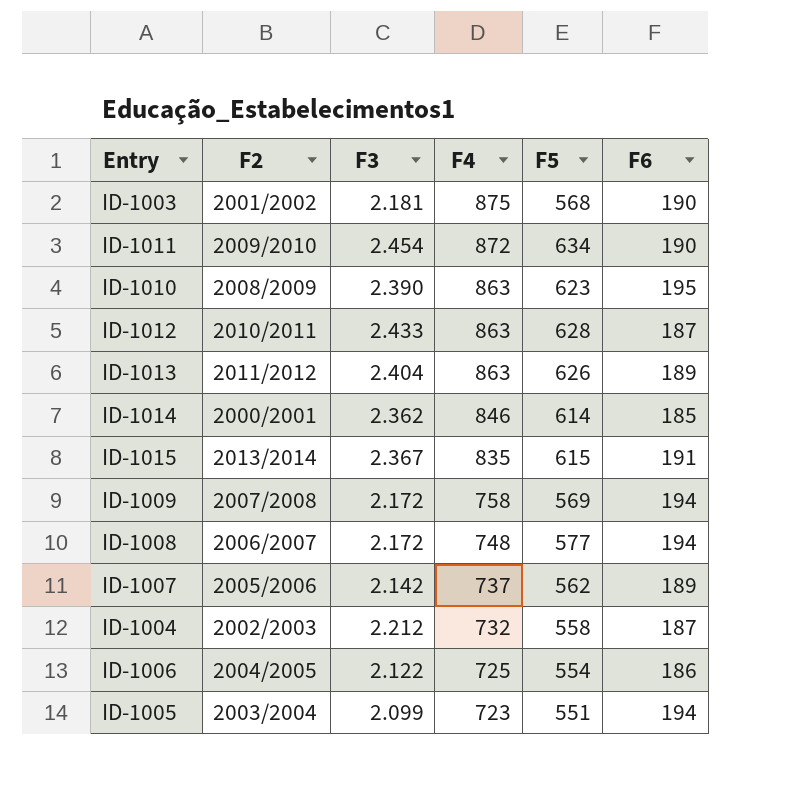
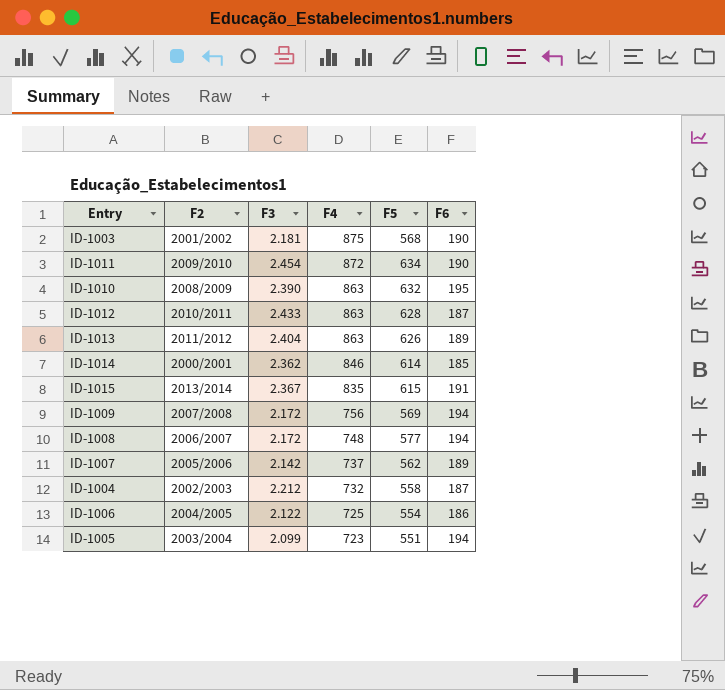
ID-1010 | F5: 623 -> 632
ID-1009 | F4: 758 -> 756

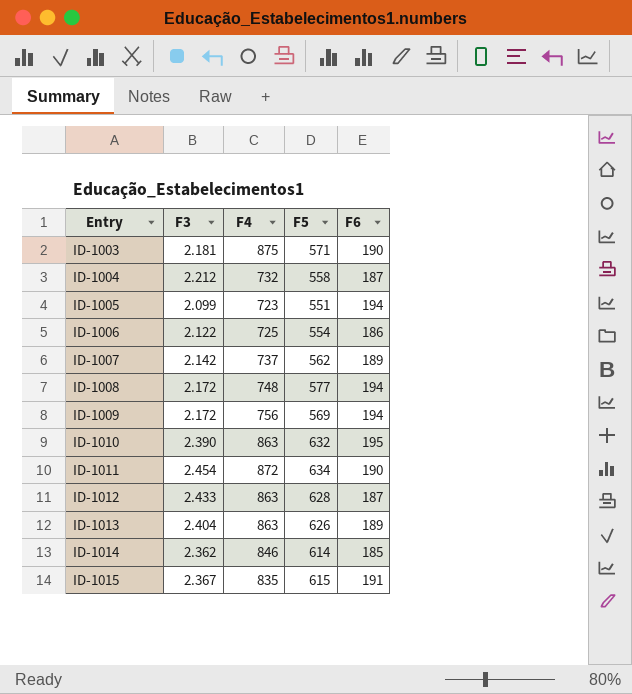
row order: F4 descending -> Entry ascending
column F2 | position: 2 -> none
ID-1003 | F5: 568 -> 571

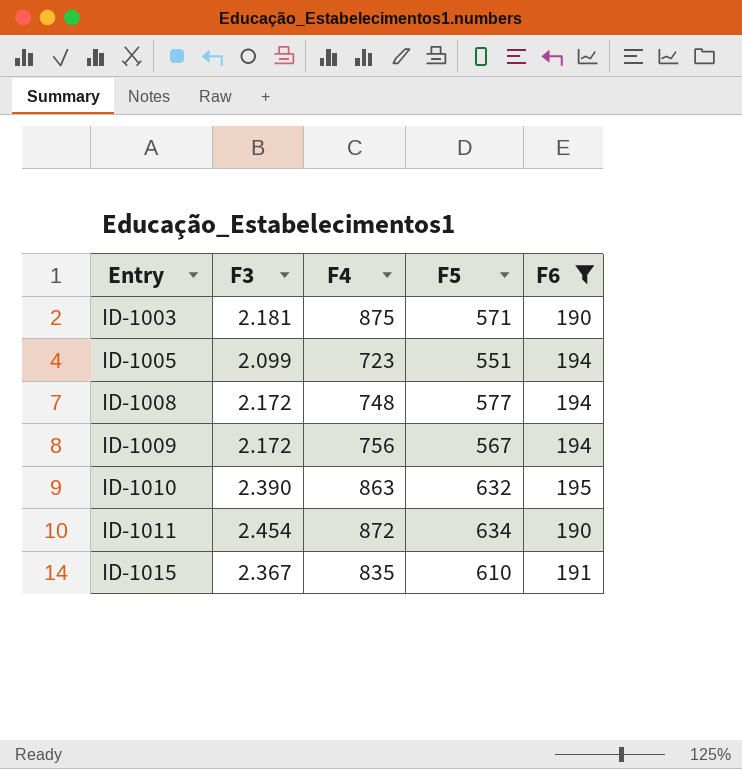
filter: none -> F6 >= 190
ID-1009 | F5: 569 -> 567
ID-1015 | F5: 615 -> 610

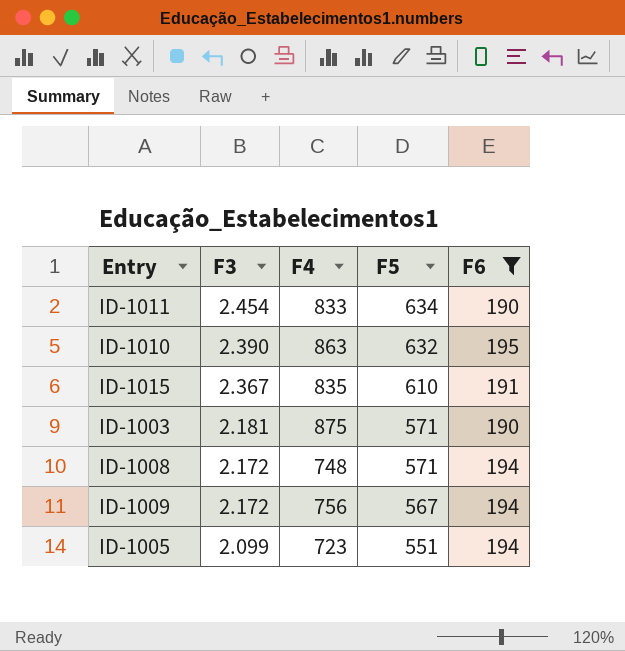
row order: Entry ascending -> F3 descending
ID-1011 | F4: 872 -> 833
ID-1008 | F5: 577 -> 571

